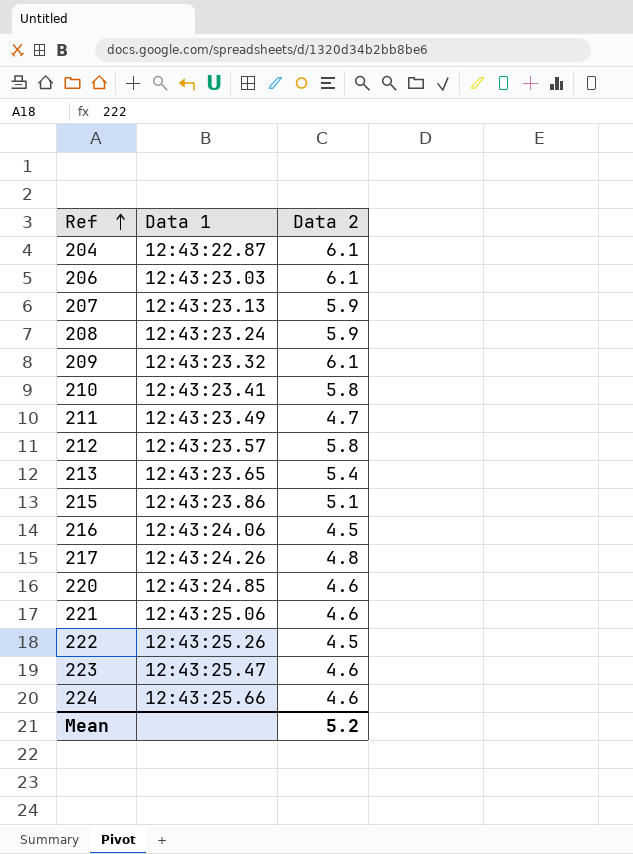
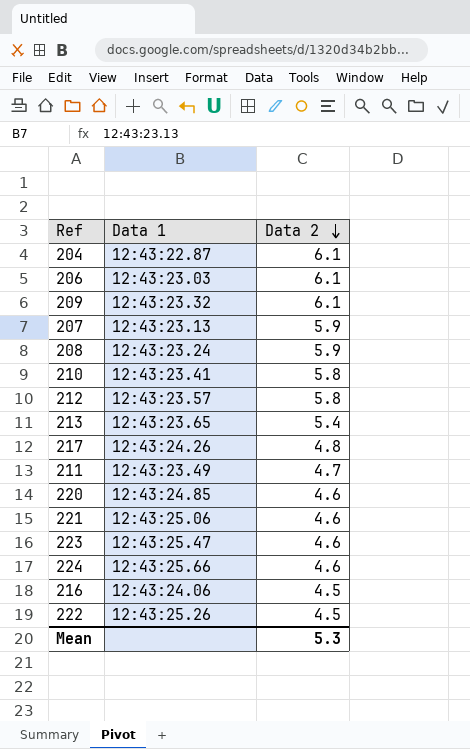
row order: Ref ascending -> Data 2 descending
row 215: 12:43:23.86 | 5.1 -> none
Mean | Data 2: 5.2 -> 5.3

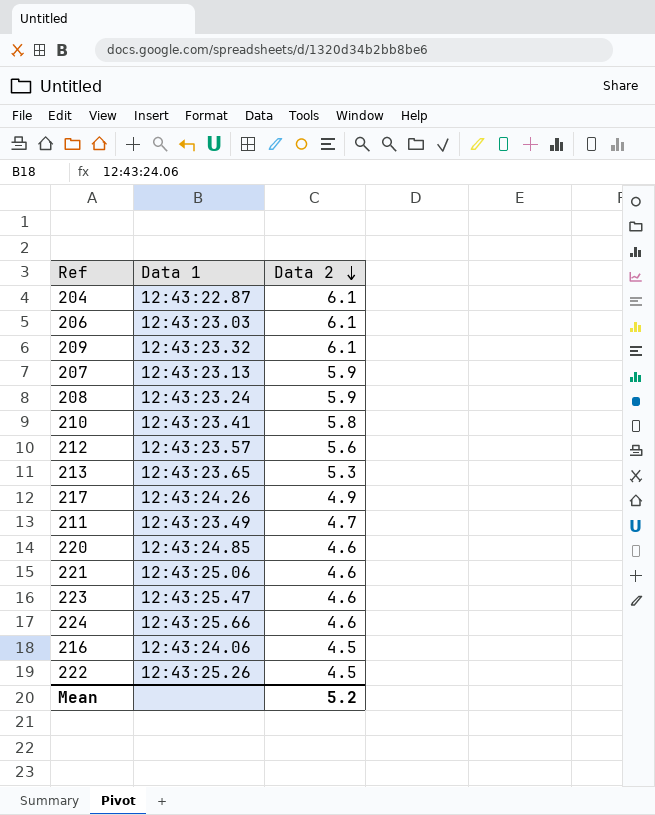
212 | Data 2: 5.8 -> 5.6
213 | Data 2: 5.4 -> 5.3
217 | Data 2: 4.8 -> 4.9
Mean | Data 2: 5.3 -> 5.2

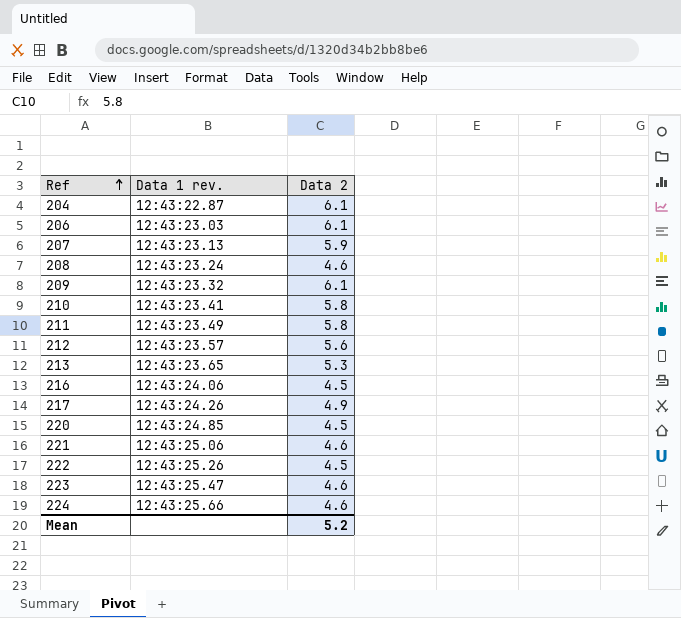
row order: Data 2 descending -> Ref ascending
column name: Data 1 -> Data 1 rev.
208 | Data 2: 5.9 -> 4.6
211 | Data 2: 4.7 -> 5.8
220 | Data 2: 4.6 -> 4.5

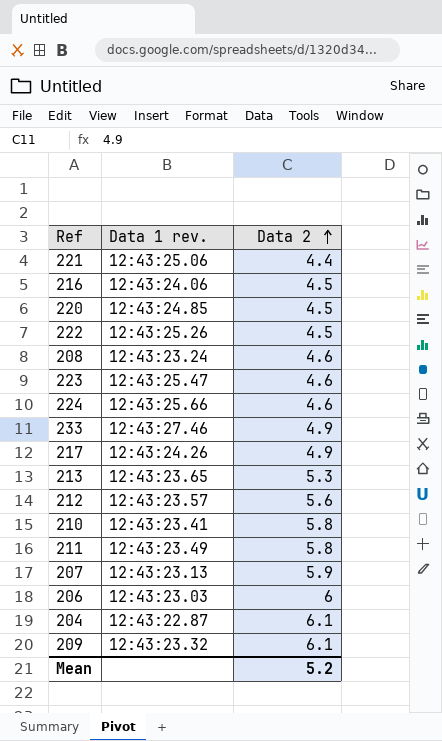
row order: Ref ascending -> Data 2 ascending
221 | Data 2: 4.6 -> 4.4
row 233: none -> 12:43:27.46 | 4.9
206 | Data 2: 6.1 -> 6

